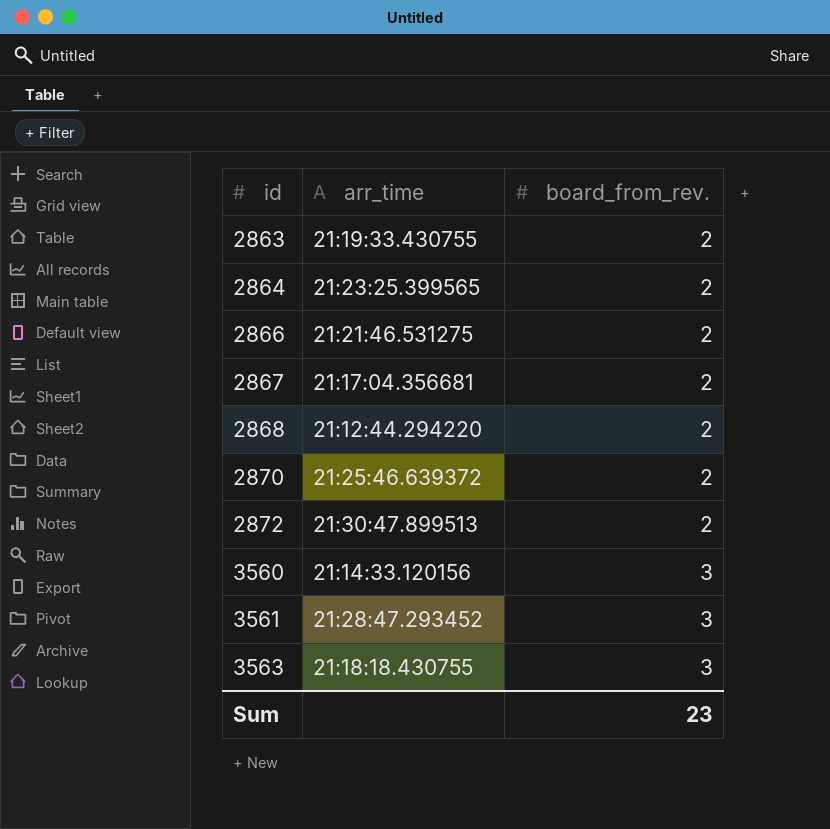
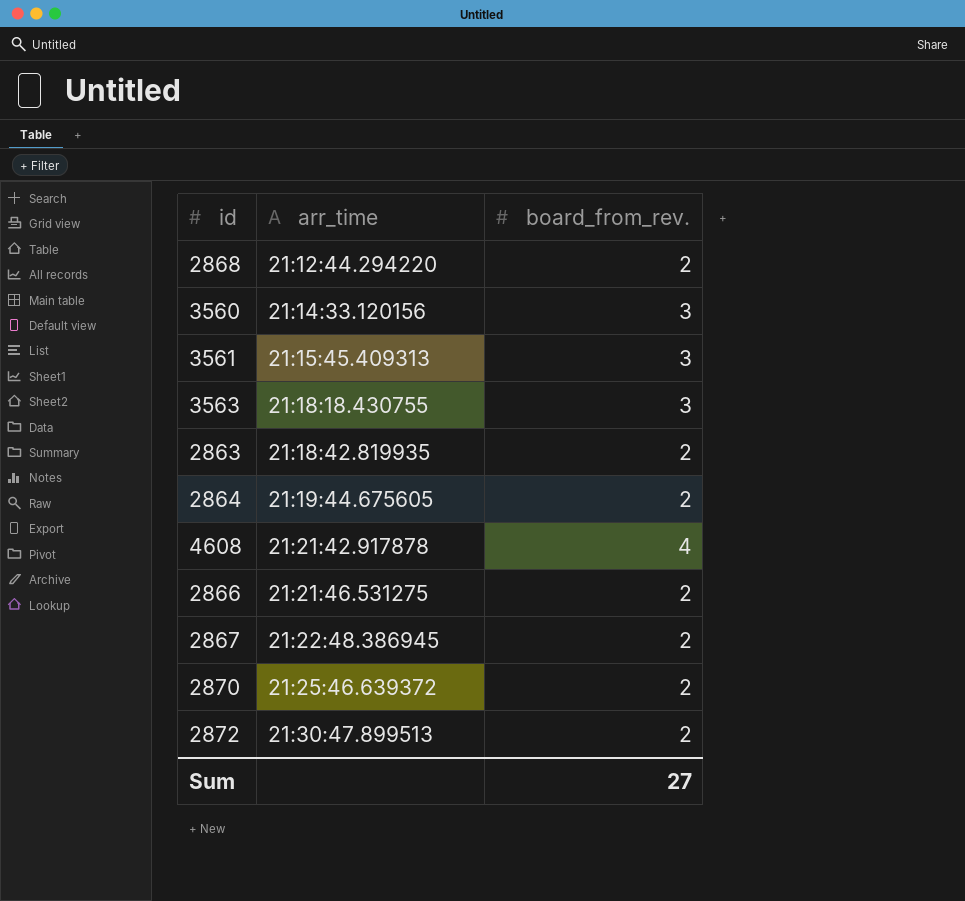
row order: id ascending -> arr_time ascending
3561 | arr_time: 21:28:47.293452 -> 21:15:45.409313
2863 | arr_time: 21:19:33.430755 -> 21:18:42.819935
2864 | arr_time: 21:23:25.399565 -> 21:19:44.675605
row 4608: none -> 21:21:42.917878 | 4
2867 | arr_time: 21:17:04.356681 -> 21:22:48.386945
Sum | board_from_rev.: 23 -> 27

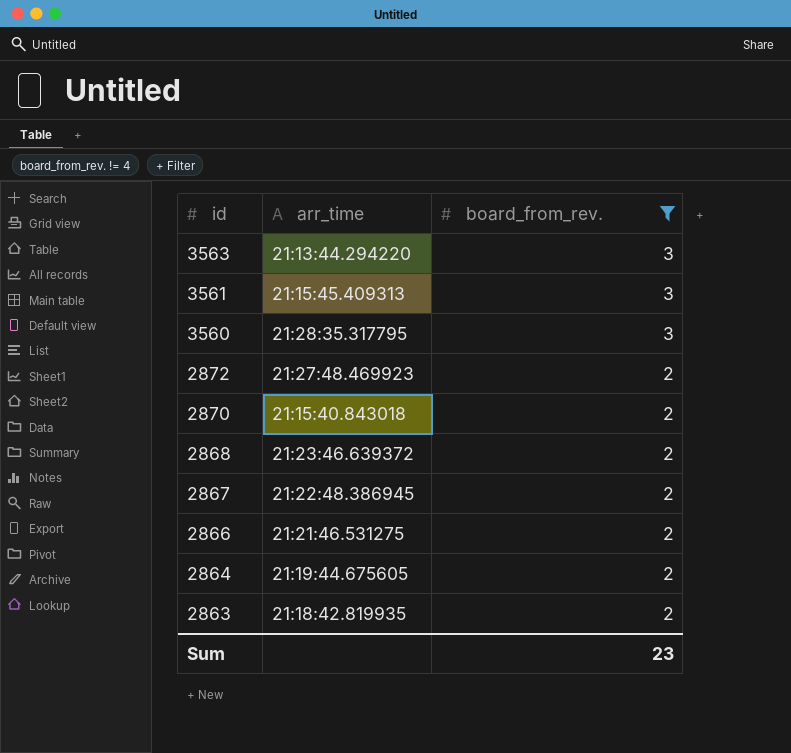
filter: none -> board_from_rev. != 4
row order: arr_time ascending -> id descending
3563 | arr_time: 21:18:18.430755 -> 21:13:44.294220
3560 | arr_time: 21:14:33.120156 -> 21:28:35.317795
2872 | arr_time: 21:30:47.899513 -> 21:27:48.469923
2870 | arr_time: 21:25:46.639372 -> 21:15:40.843018
2868 | arr_time: 21:12:44.294220 -> 21:23:46.639372
Sum | board_from_rev.: 27 -> 23

